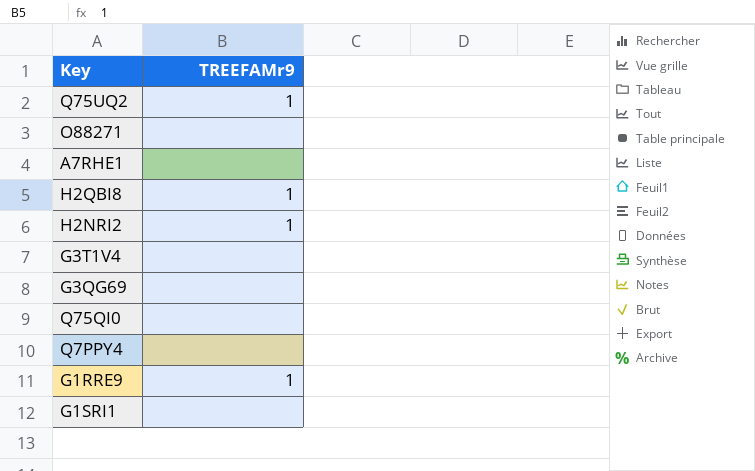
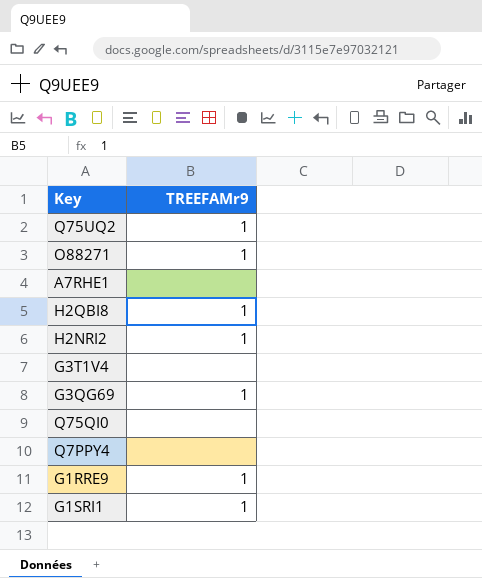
O88271 | TREEFAMr9: none -> 1
G3QG69 | TREEFAMr9: none -> 1
G1SRI1 | TREEFAMr9: none -> 1

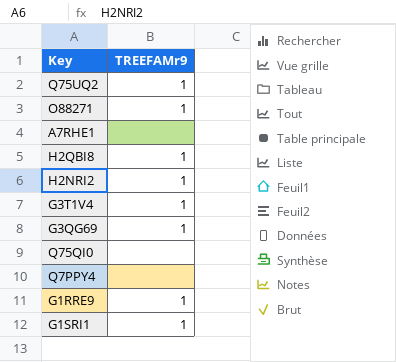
G3T1V4 | TREEFAMr9: none -> 1

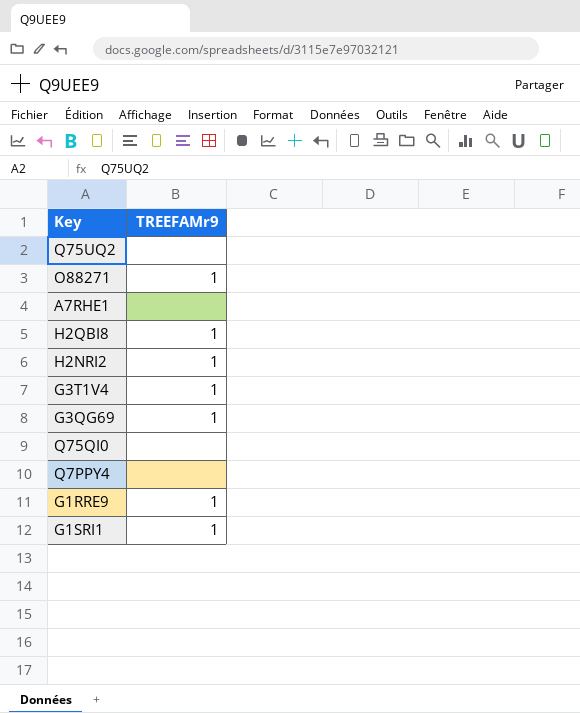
Q75UQ2 | TREEFAMr9: 1 -> none

